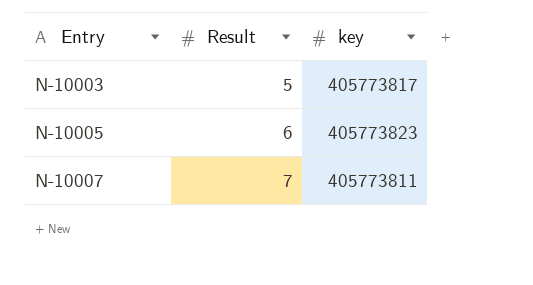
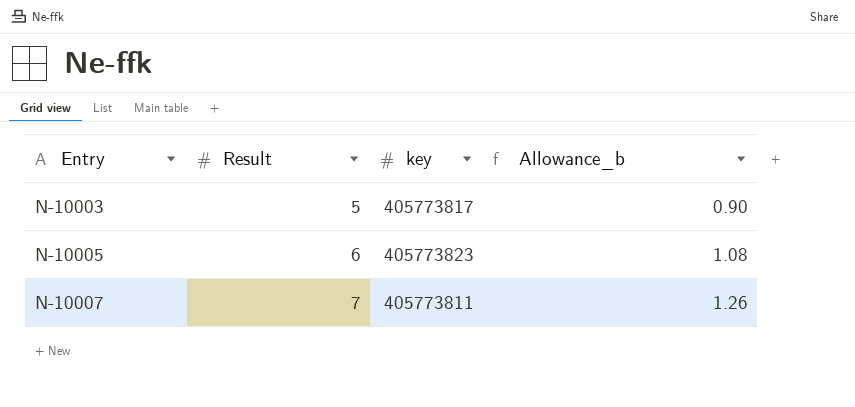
column Allowance_b | formula: none -> [Result] * 0.18

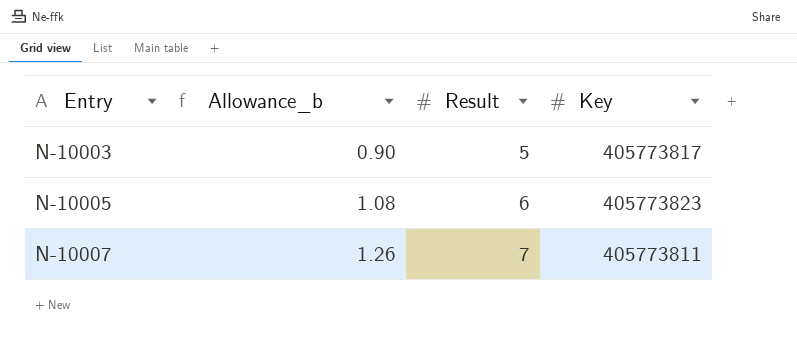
column Allowance_b | position: 4 -> 2
column name: key -> Key

